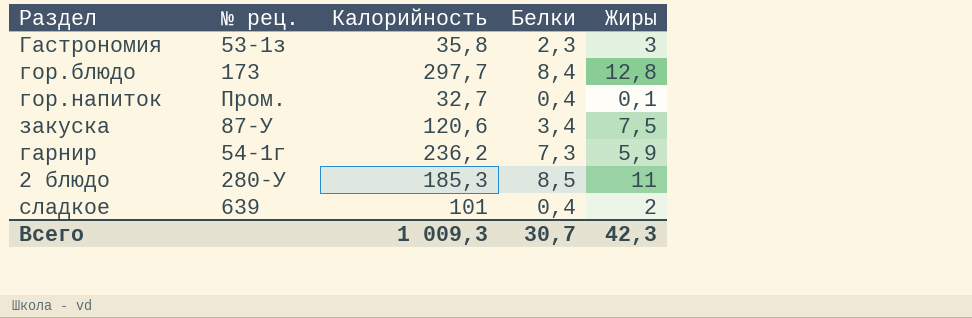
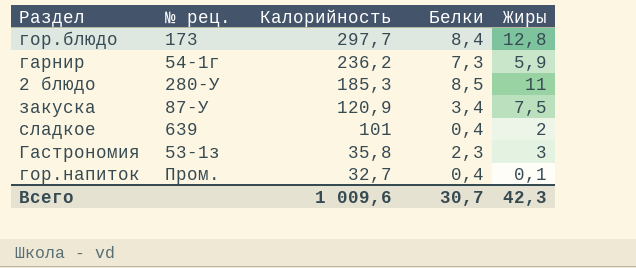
row order: none -> Калорийность descending
закуска | Калорийность: 120,6 -> 120,9
Всего | Калорийность: 1 009,3 -> 1 009,6

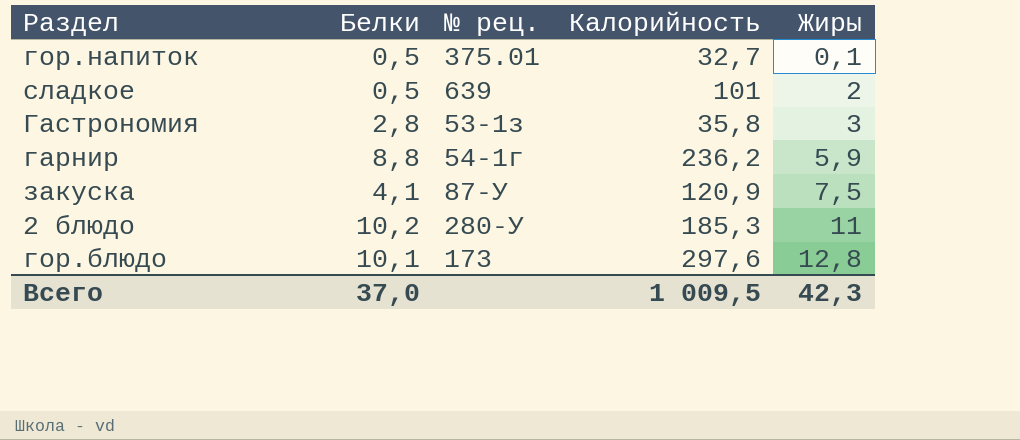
row order: Калорийность descending -> Жиры ascending
column Белки | position: 4 -> 2
гор.напиток | Белки: 0,4 -> 0,5
гор.напиток | № рец.: Пром. -> 375.01
сладкое | Белки: 0,4 -> 0,5
Гастрономия | Белки: 2,3 -> 2,8
гарнир | Белки: 7,3 -> 8,8
закуска | Белки: 3,4 -> 4,1
2 блюдо | Белки: 8,5 -> 10,2
гор.блюдо | Белки: 8,4 -> 10,1
гор.блюдо | Калорийность: 297,7 -> 297,6
Всего | Белки: 30,7 -> 37,0
Всего | Калорийность: 1 009,6 -> 1 009,5

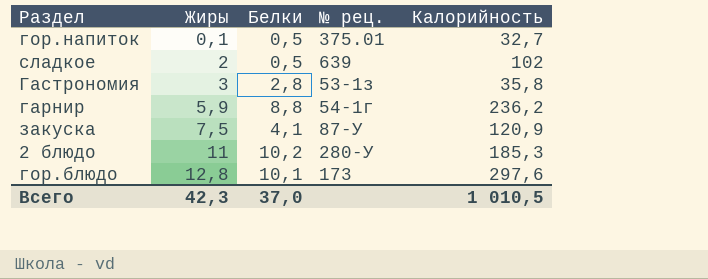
column Жиры | position: 5 -> 2
сладкое | Калорийность: 101 -> 102
Всего | Калорийность: 1 009,5 -> 1 010,5

